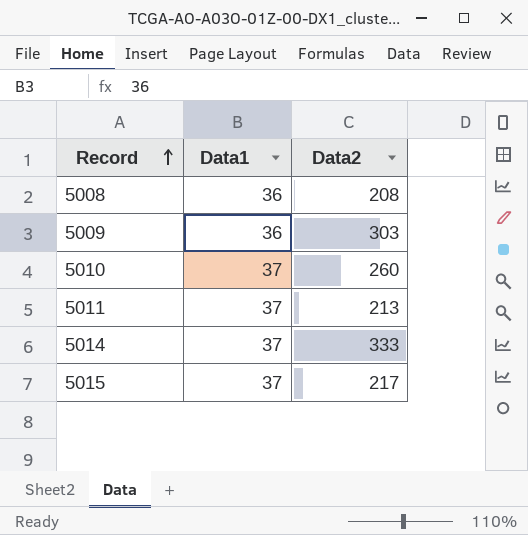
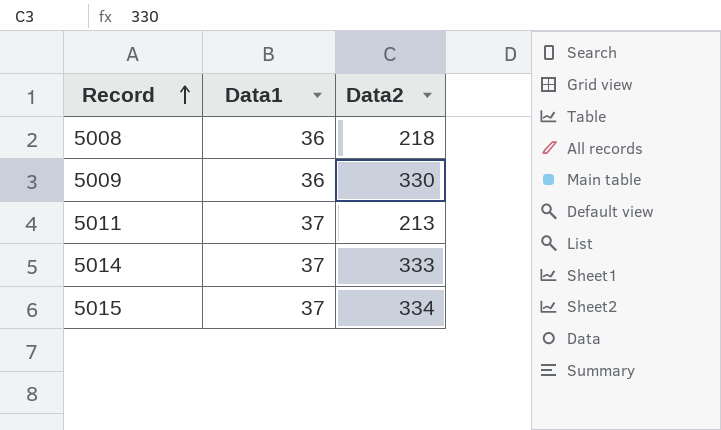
row 5010: 37 | 260 -> none
5008 | Data2: 208 -> 218
5009 | Data2: 303 -> 330
5015 | Data2: 217 -> 334

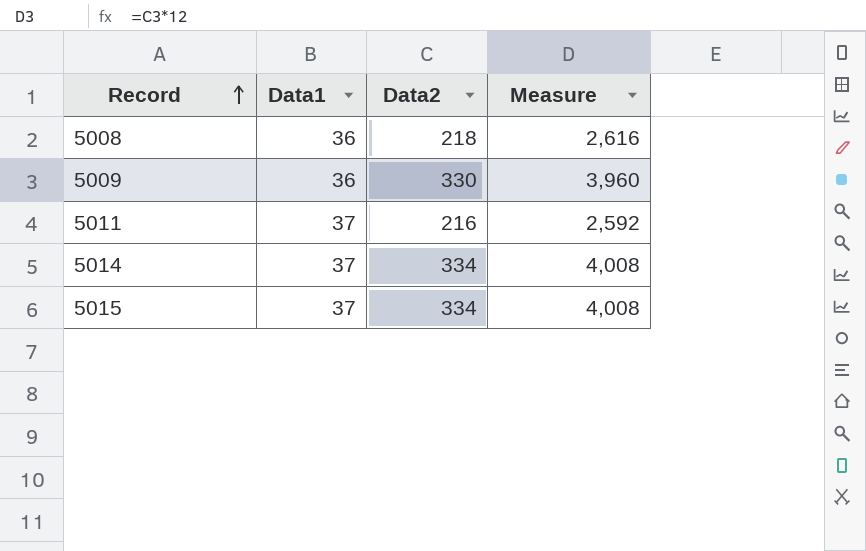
column Measure | formula: none -> [Data2] * 12
5011 | Data2: 213 -> 216
5014 | Data2: 333 -> 334

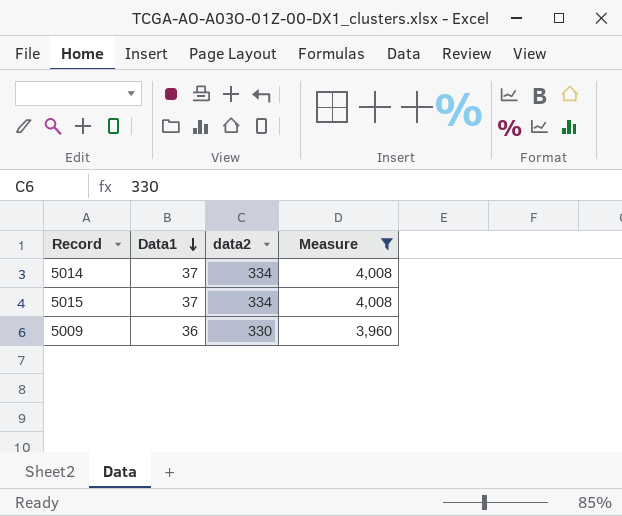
filter: none -> Measure >= 3,960
row order: Record ascending -> Data1 descending
column name: Data2 -> data2

